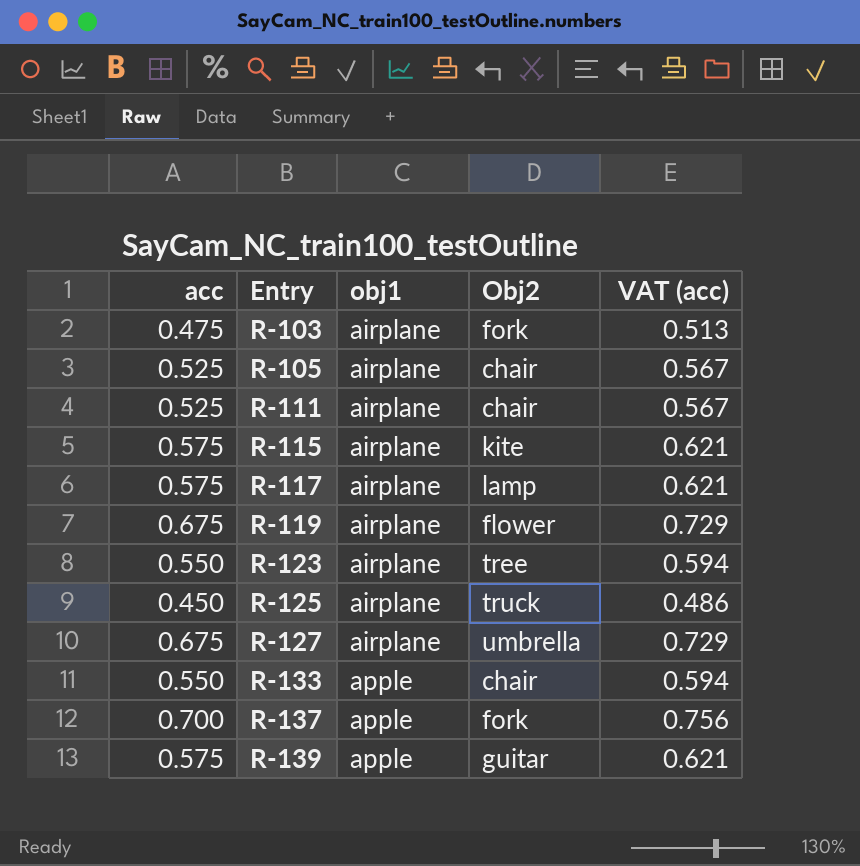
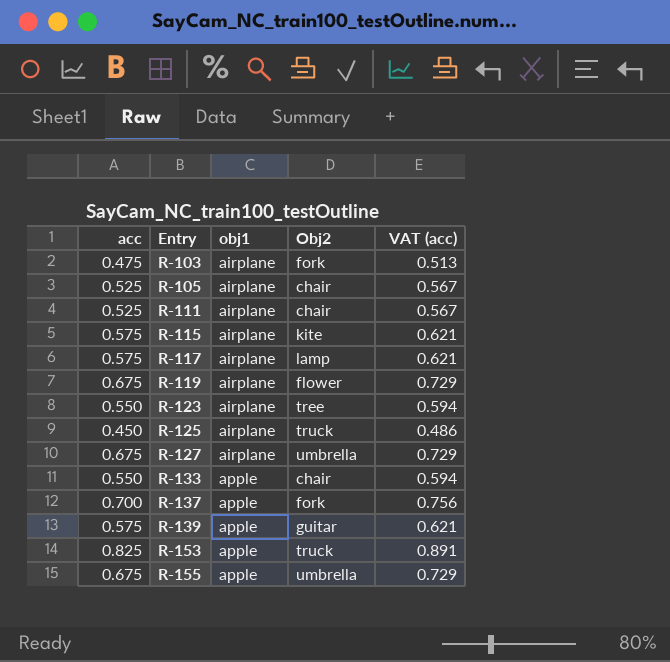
row R-153: none -> 0.825 | apple | truck | 0.891
row R-155: none -> 0.675 | apple | umbrella | 0.729

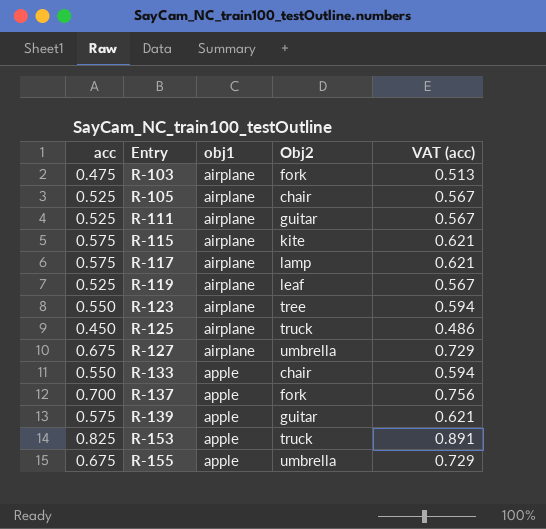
R-111 | Obj2: chair -> guitar
R-119 | acc: 0.675 -> 0.525
R-119 | Obj2: flower -> leaf
R-119 | VAT (acc): 0.729 -> 0.567

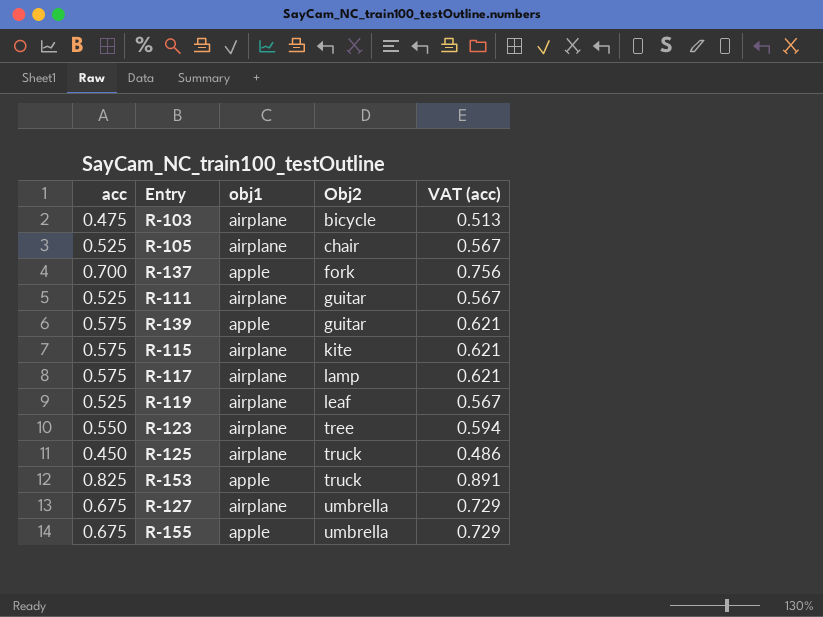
row order: Entry ascending -> Obj2 ascending
row R-133: 0.550 | apple | chair | 0.594 -> none
R-103 | Obj2: fork -> bicycle

